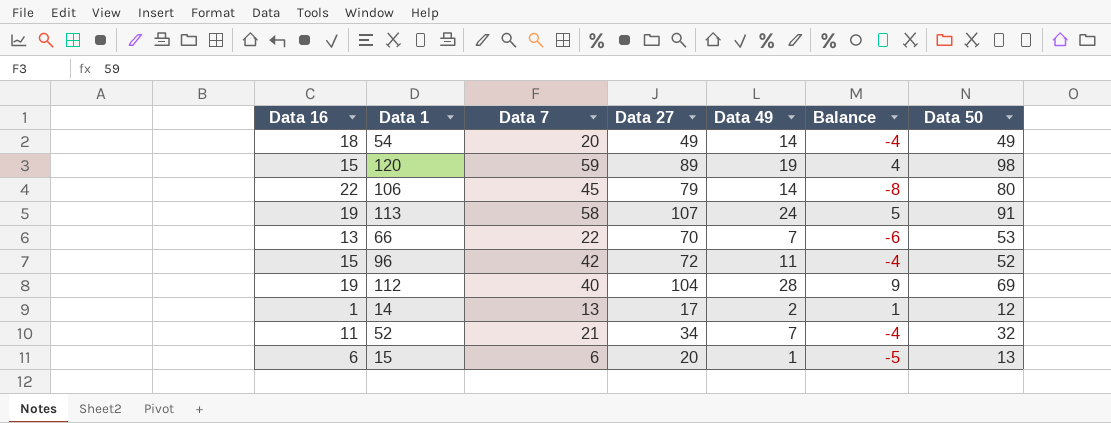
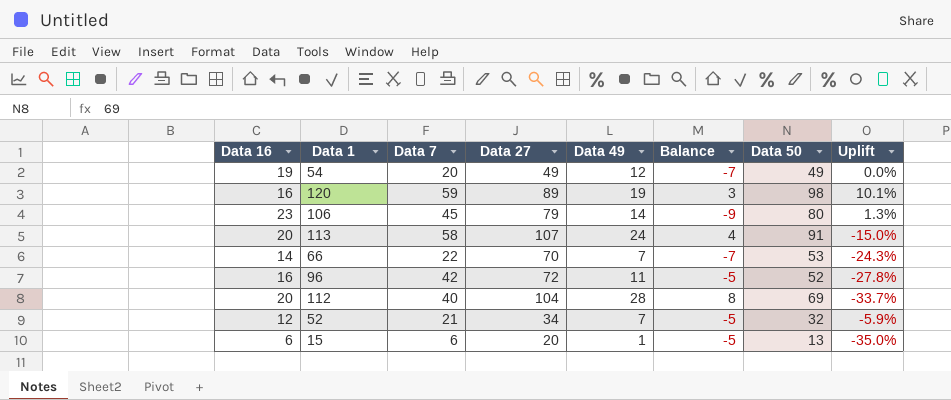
column Uplift | formula: none -> ([Data 50] - [Data 27]) / [Data 27]
row 14: 1 | 13 | 17 | 2 | 1 | 12 -> none
54 | Data 16: 18 -> 19
54 | Data 49: 14 -> 12
54 | Balance: -4 -> -7
120 | Data 16: 15 -> 16
120 | Balance: 4 -> 3
106 | Data 16: 22 -> 23
106 | Balance: -8 -> -9
113 | Data 16: 19 -> 20
113 | Balance: 5 -> 4
66 | Data 16: 13 -> 14
66 | Balance: -6 -> -7
96 | Data 16: 15 -> 16
96 | Balance: -4 -> -5
112 | Data 16: 19 -> 20
112 | Balance: 9 -> 8
52 | Data 16: 11 -> 12
52 | Balance: -4 -> -5

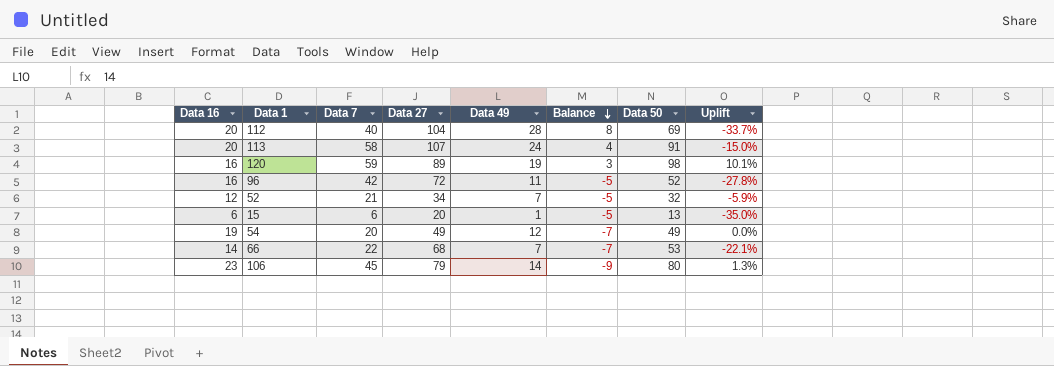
row order: none -> Balance descending
66 | Data 27: 70 -> 68
66 | Uplift: -24.3% -> -22.1%

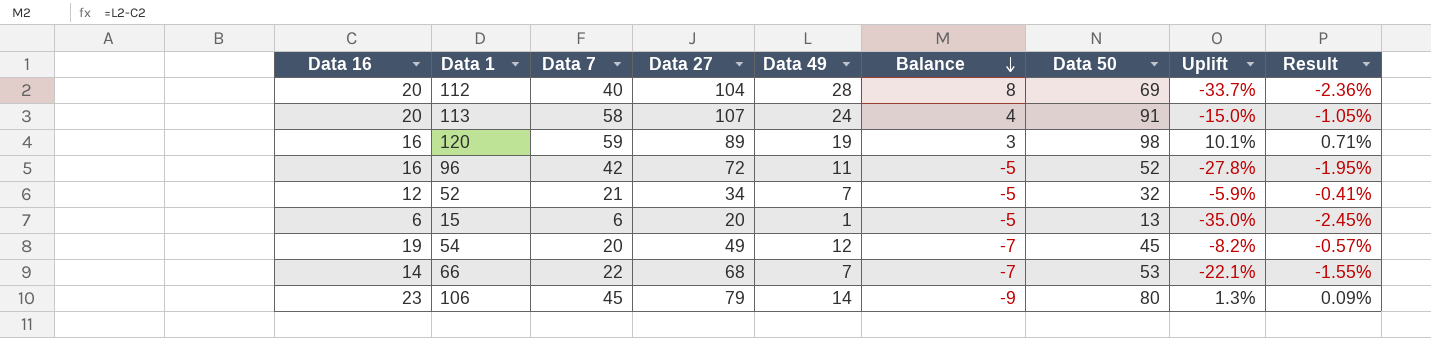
column Result | formula: none -> [Uplift] * 0.07
54 | Data 50: 49 -> 45
54 | Uplift: 0.0% -> -8.2%

